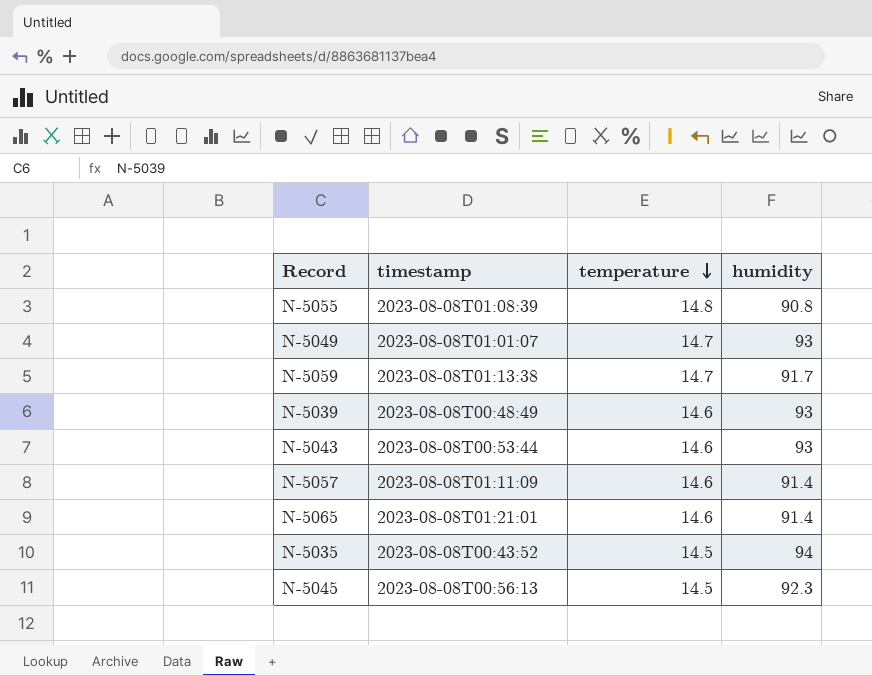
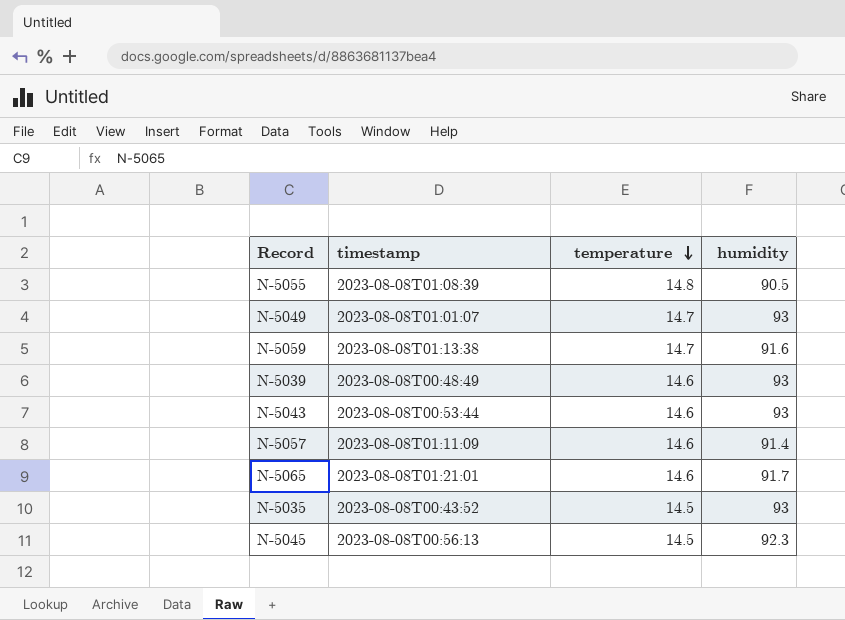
N-5055 | humidity: 90.8 -> 90.5
N-5059 | humidity: 91.7 -> 91.6
N-5065 | humidity: 91.4 -> 91.7
N-5035 | humidity: 94 -> 93

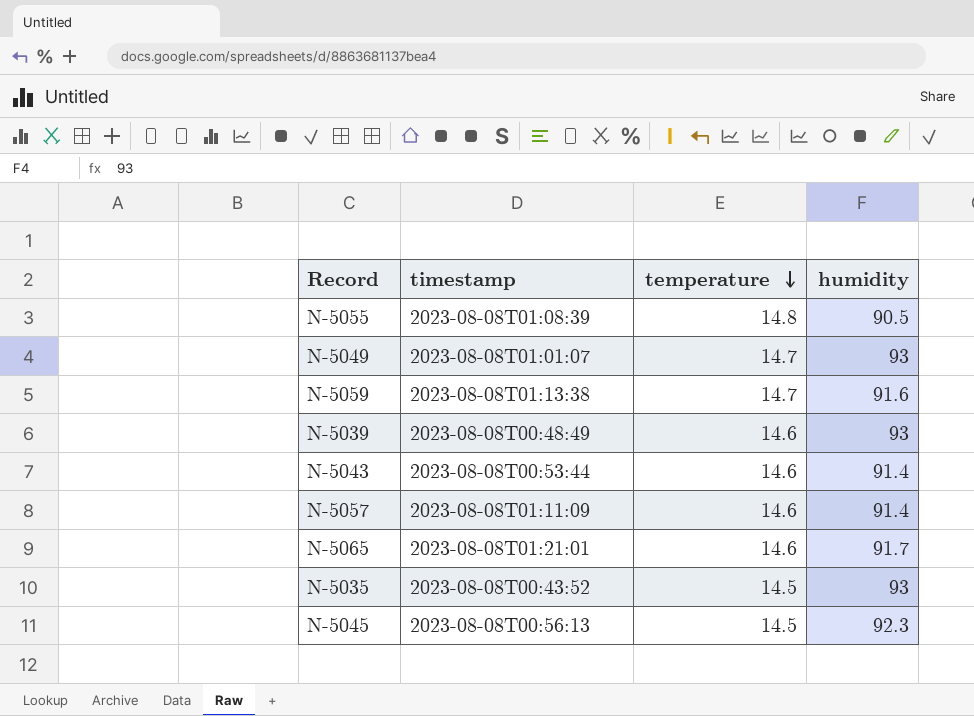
N-5043 | humidity: 93 -> 91.4

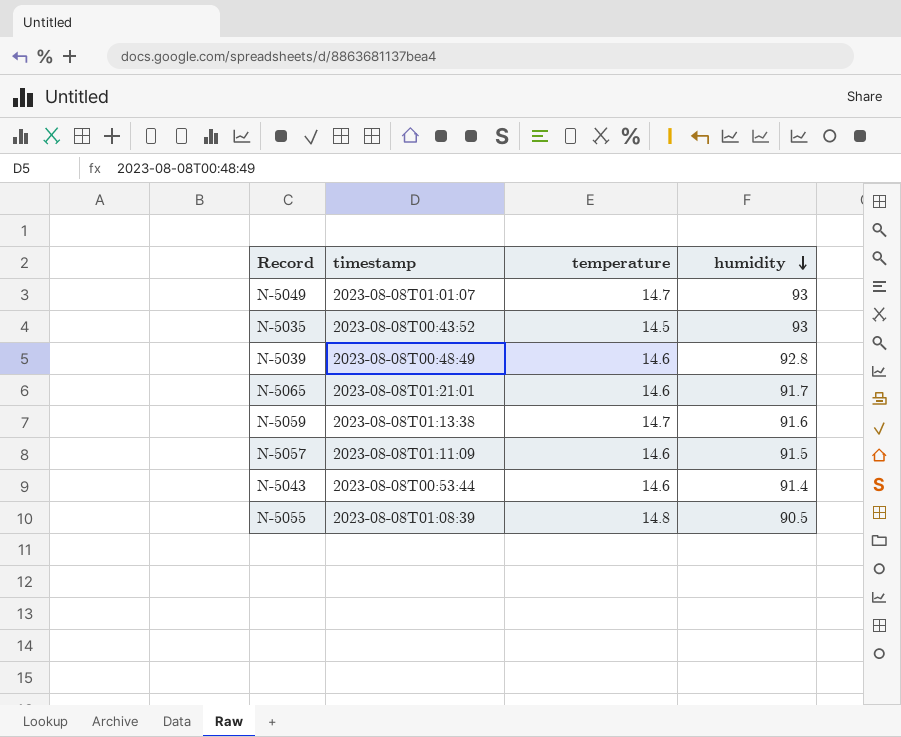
row order: temperature descending -> humidity descending
row N-5045: 2023-08-08T00:56:13 | 14.5 | 92.3 -> none
N-5039 | humidity: 93 -> 92.8
N-5057 | humidity: 91.4 -> 91.5

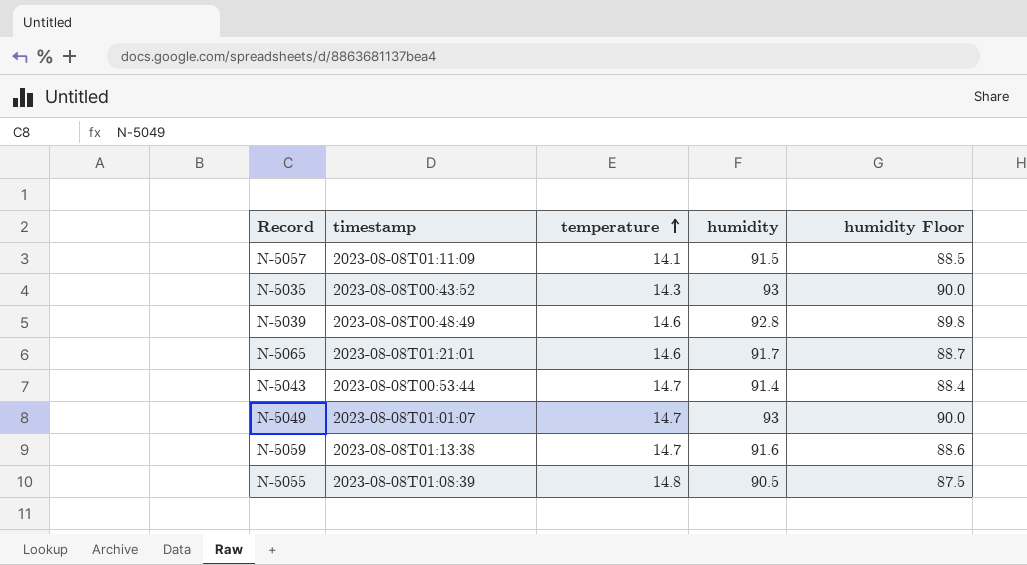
row order: humidity descending -> temperature ascending
column humidity Floor | formula: none -> [humidity] - 3
N-5057 | temperature: 14.6 -> 14.1
N-5035 | temperature: 14.5 -> 14.3
N-5043 | temperature: 14.6 -> 14.7

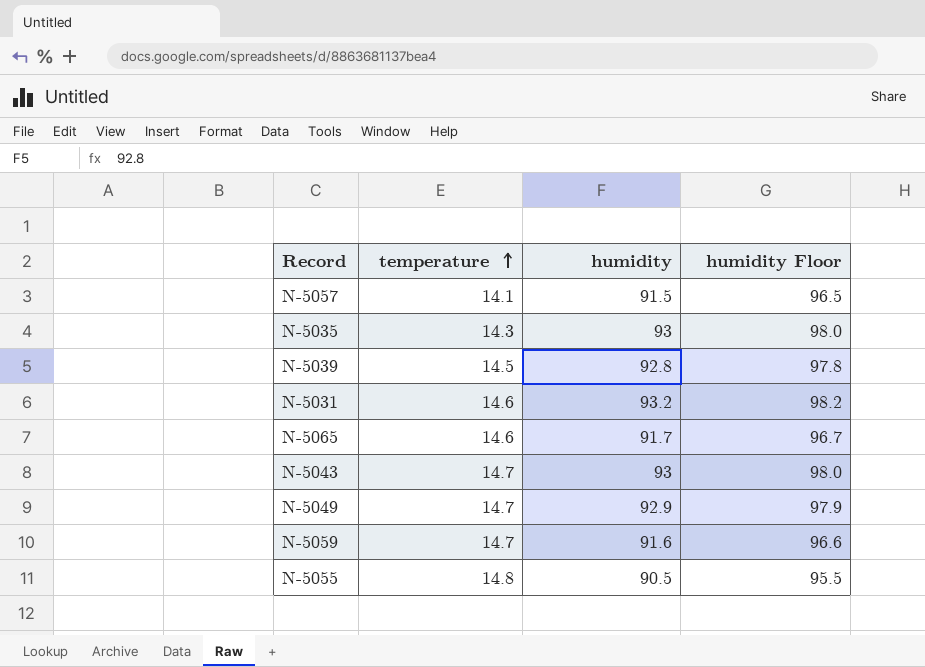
column timestamp | position: 2 -> none
column humidity Floor | formula: [humidity] - 3 -> [humidity] + 5
N-5039 | temperature: 14.6 -> 14.5
row N-5031: none -> 14.6 | 93.2 | 98.2
N-5043 | humidity: 91.4 -> 93
N-5049 | humidity: 93 -> 92.9

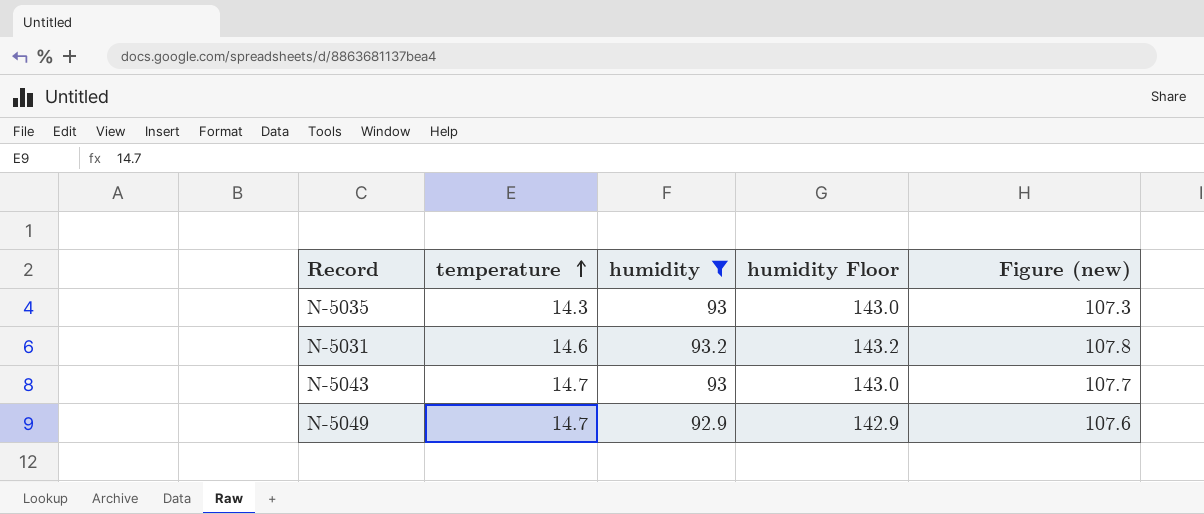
filter: none -> humidity >= 92.9
column humidity Floor | formula: [humidity] + 5 -> [humidity] + 50
column Figure (new) | formula: none -> [temperature] + [humidity]

